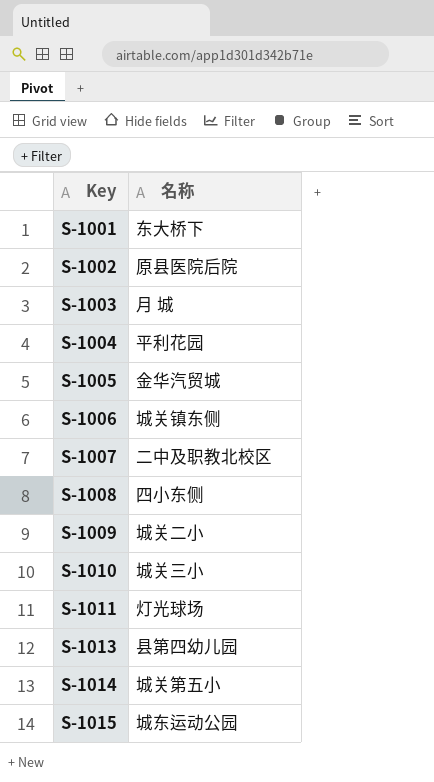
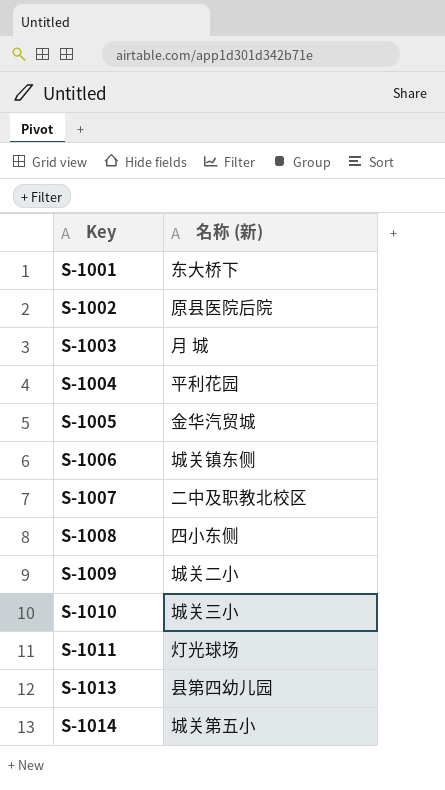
column name: 名称 -> 名称 (新)
row S-1015: 城东运动公园 -> none

